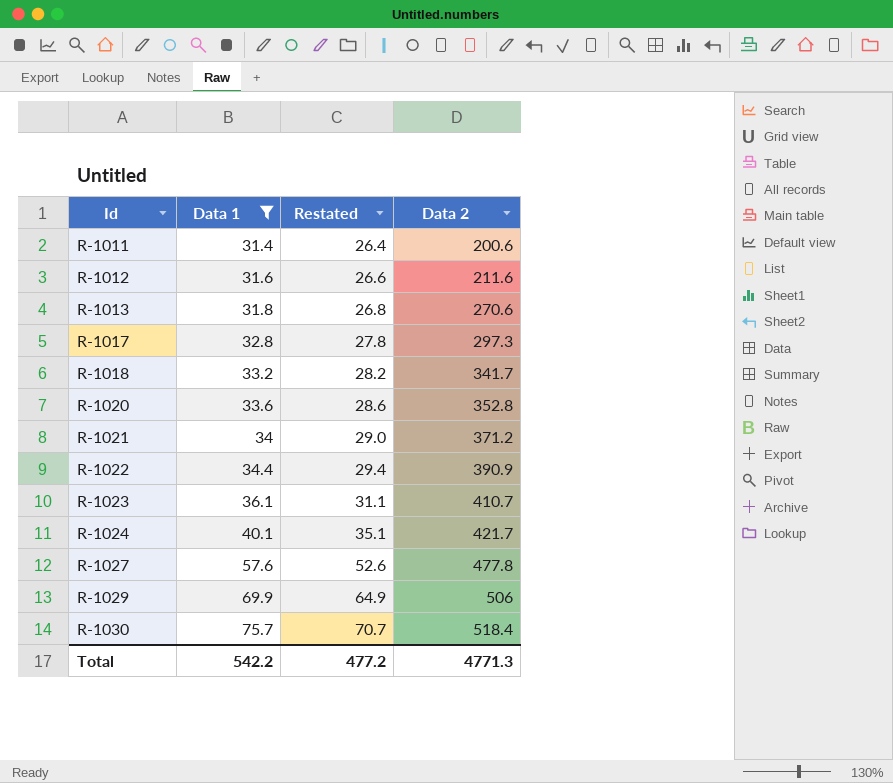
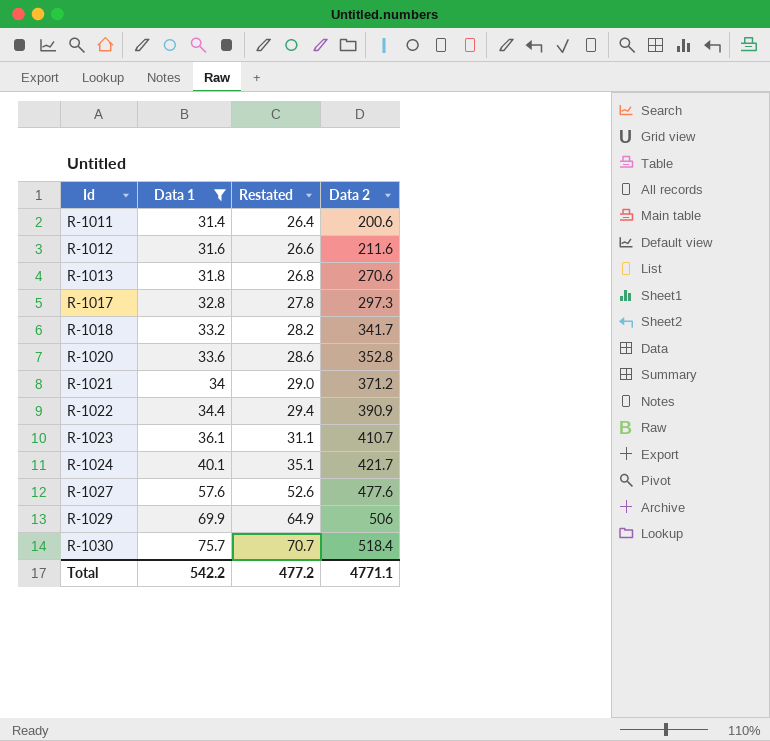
R-1027 | Data 2: 477.8 -> 477.6
Total | Data 2: 4771.3 -> 4771.1

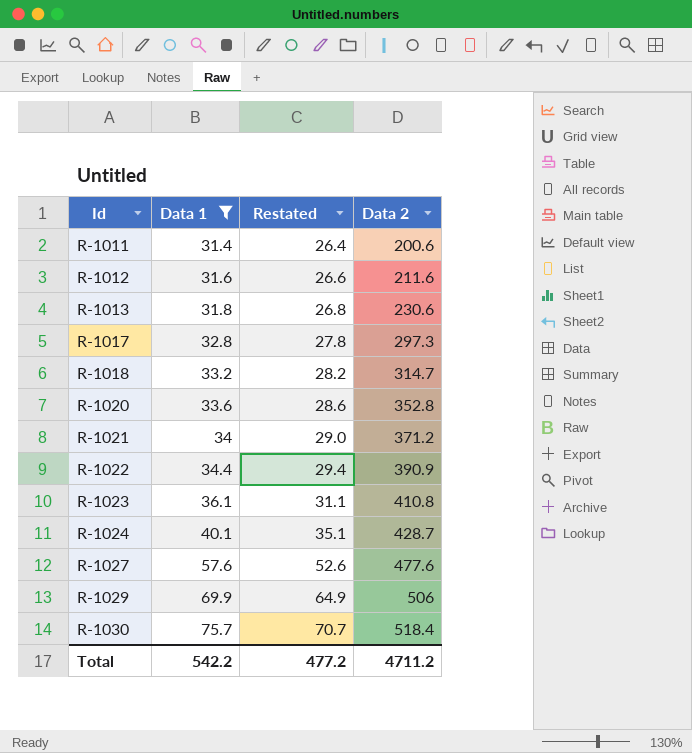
R-1013 | Data 2: 270.6 -> 230.6
R-1018 | Data 2: 341.7 -> 314.7
R-1023 | Data 2: 410.7 -> 410.8
R-1024 | Data 2: 421.7 -> 428.7
Total | Data 2: 4771.1 -> 4711.2

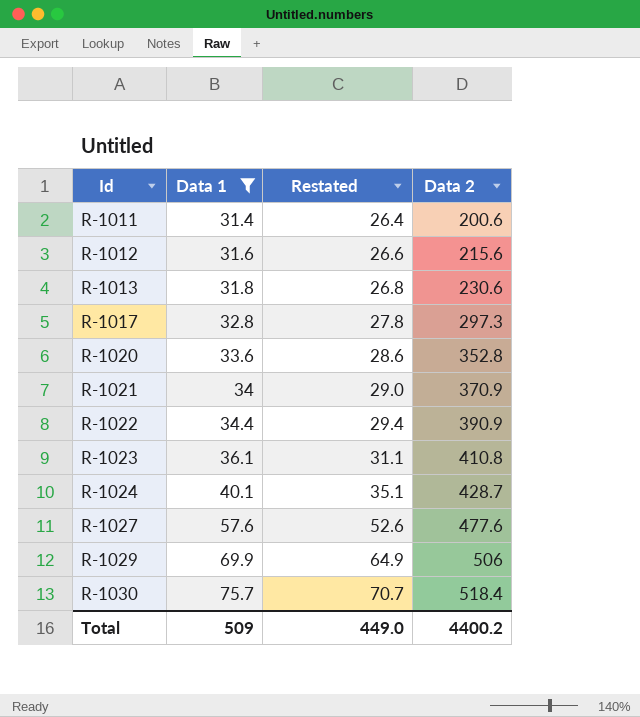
row R-1018: 33.2 | 28.2 | 314.7 -> none
R-1012 | Data 2: 211.6 -> 215.6
R-1021 | Data 2: 371.2 -> 370.9
Total | Data 1: 542.2 -> 509
Total | Restated: 477.2 -> 449.0
Total | Data 2: 4711.2 -> 4400.2

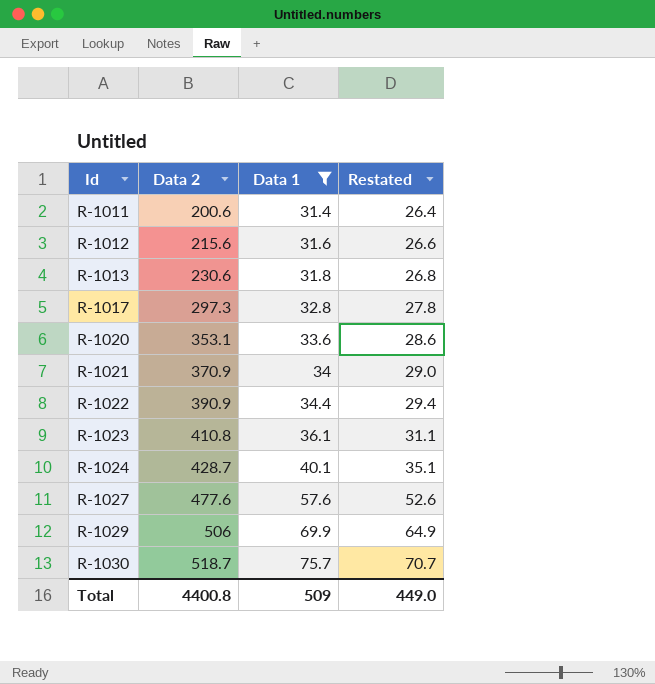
column Data 2 | position: 4 -> 2
R-1020 | Data 2: 352.8 -> 353.1
R-1030 | Data 2: 518.4 -> 518.7
Total | Data 2: 4400.2 -> 4400.8

